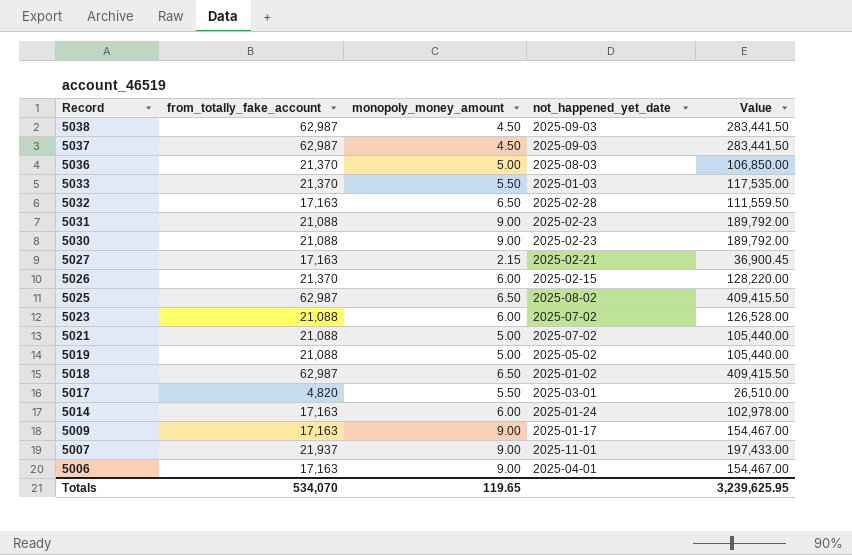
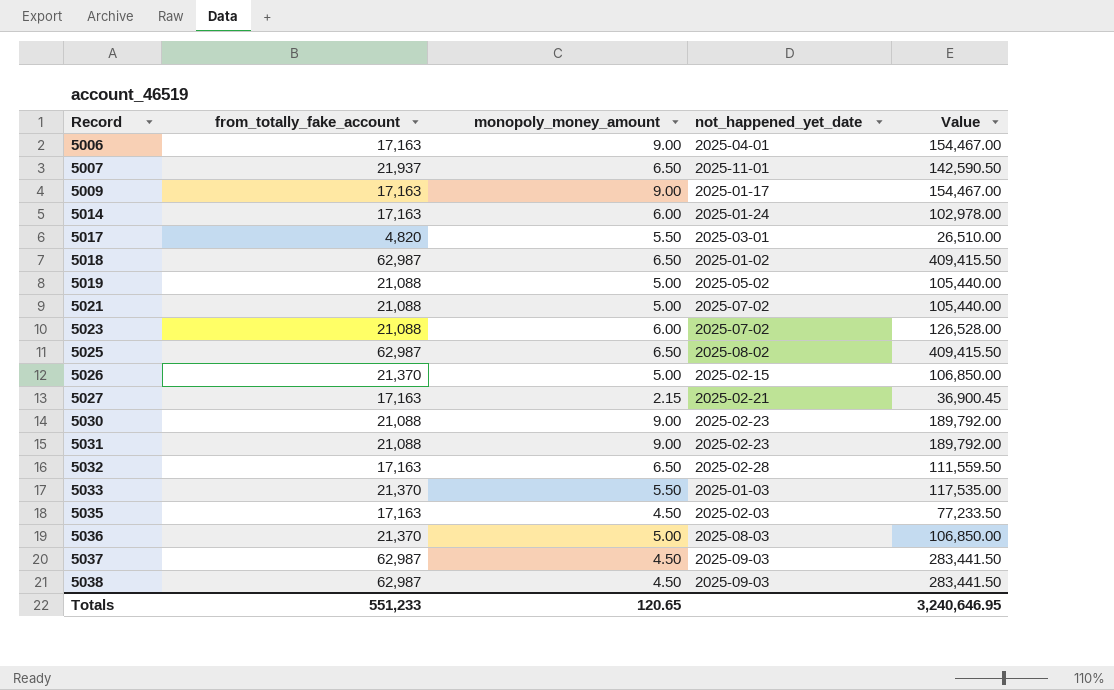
row order: Record descending -> Record ascending
5007 | monopoly_money_amount: 9.00 -> 6.50
5007 | Value: 197,433.00 -> 142,590.50
5026 | monopoly_money_amount: 6.00 -> 5.00
5026 | Value: 128,220.00 -> 106,850.00
row 5035: none -> 17,163 | 4.50 | 2025-02-03 | 77,233.50
Totals | from_totally_fake_account: 534,070 -> 551,233
Totals | monopoly_money_amount: 119.65 -> 120.65
Totals | Value: 3,239,625.95 -> 3,240,646.95

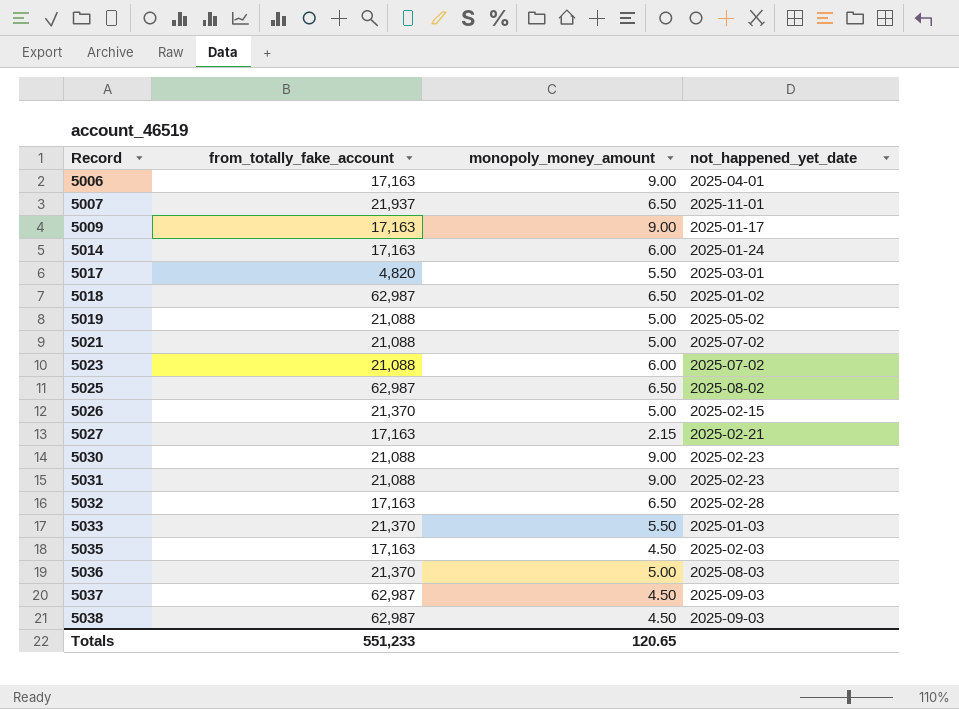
column Value | formula: [from_totally_fake_account] * [monopoly_money_amount] -> none

